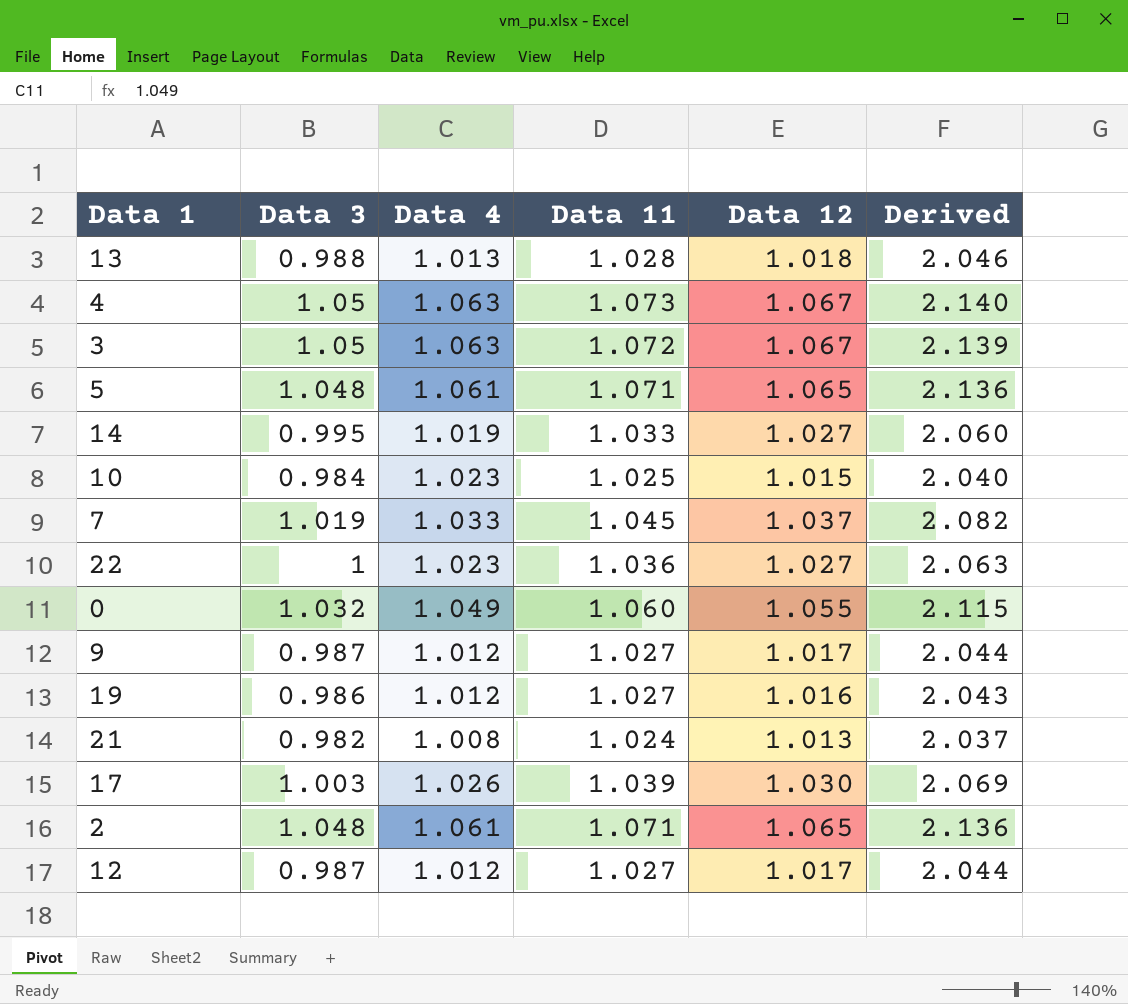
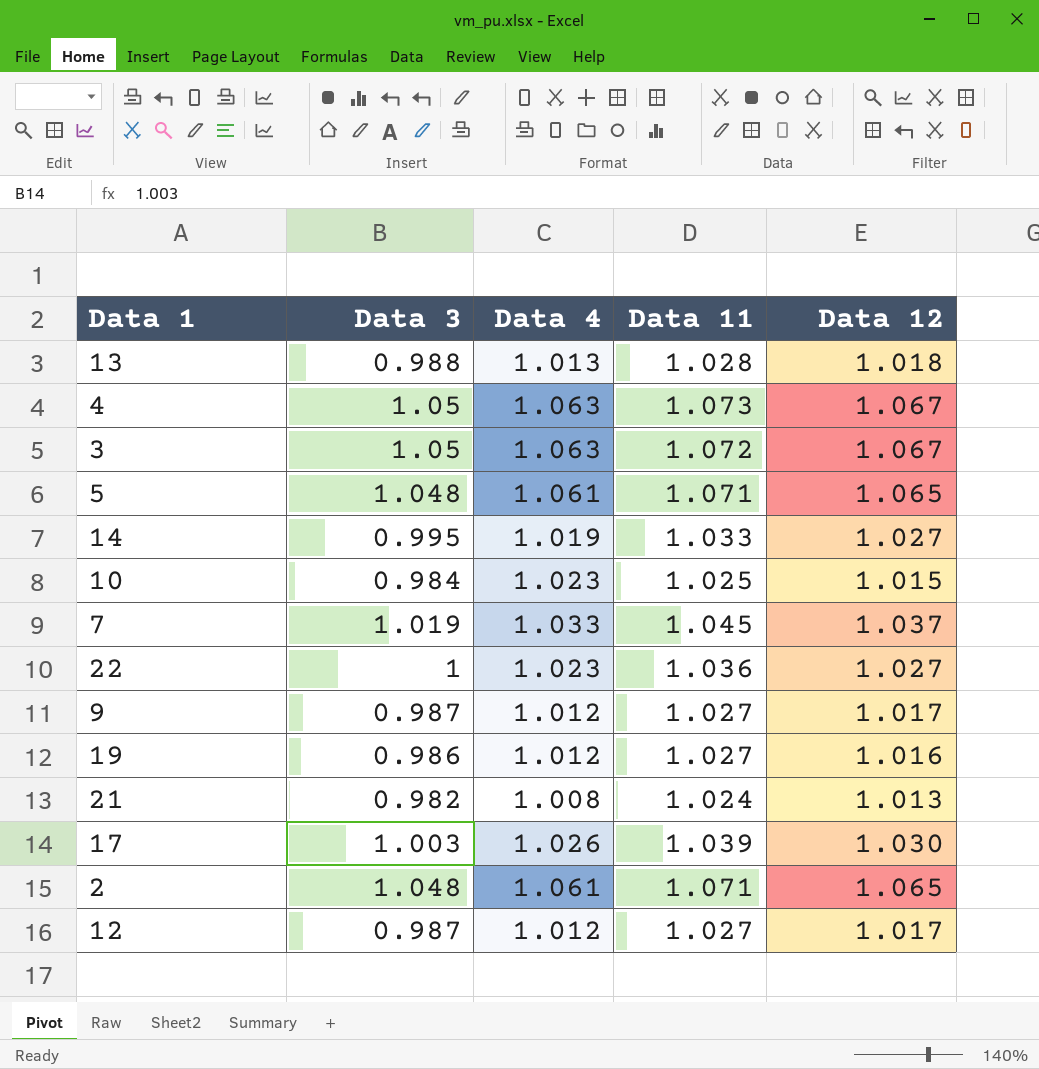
column Derived | formula: [Data 11] + [Data 12] -> none
row 0: 1.032 | 1.049 | 1.060 | 1.055 | 2.115 -> none

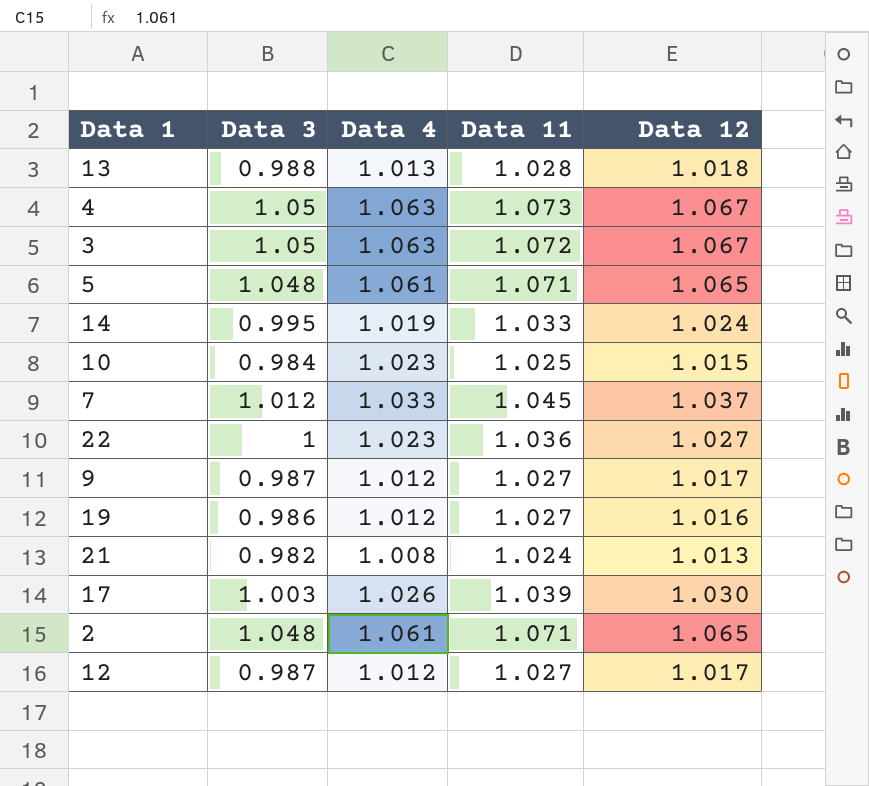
14 | Data 12: 1.027 -> 1.024
7 | Data 3: 1.019 -> 1.012

